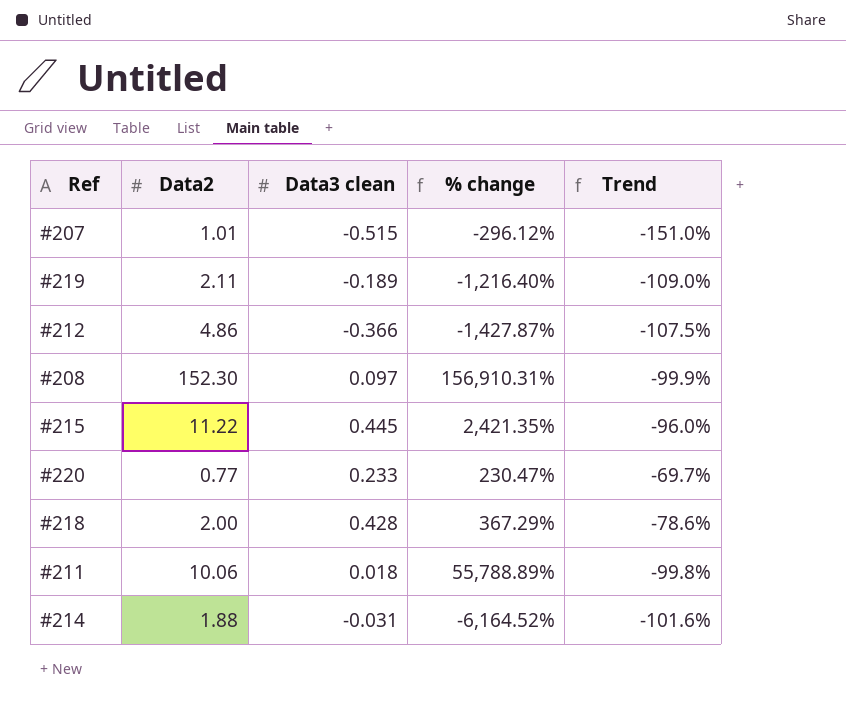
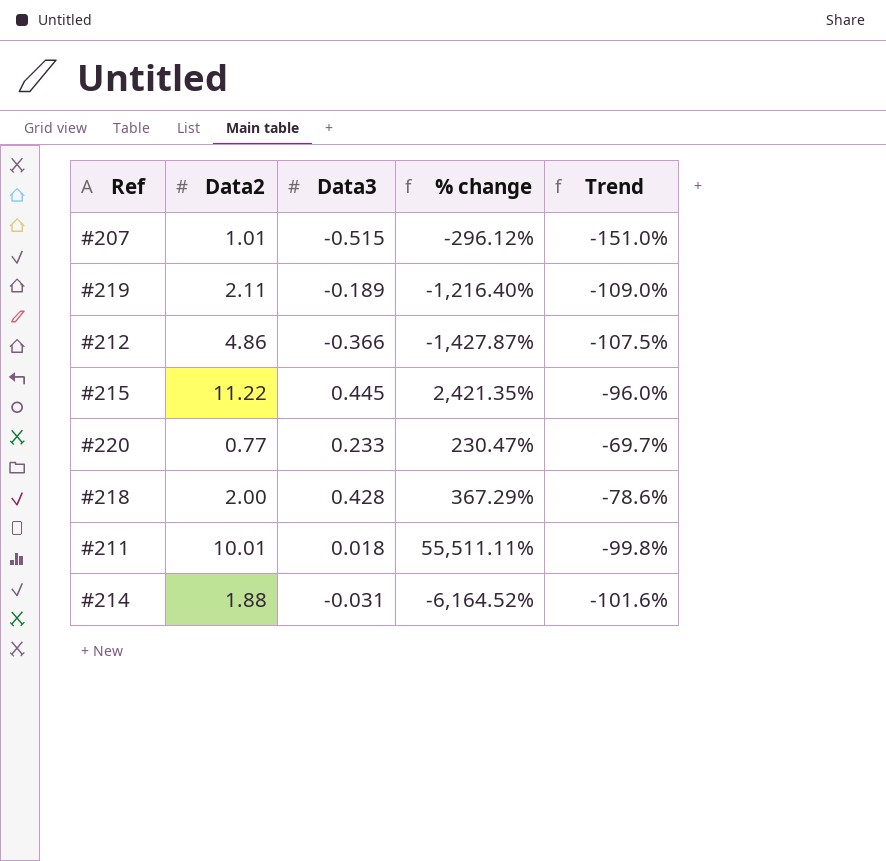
column name: Data3 clean -> Data3
row #208: 152.30 | 0.097 | 156,910.31% | -99.9% -> none
#211 | Data2: 10.06 -> 10.01
#211 | % change: 55,788.89% -> 55,511.11%

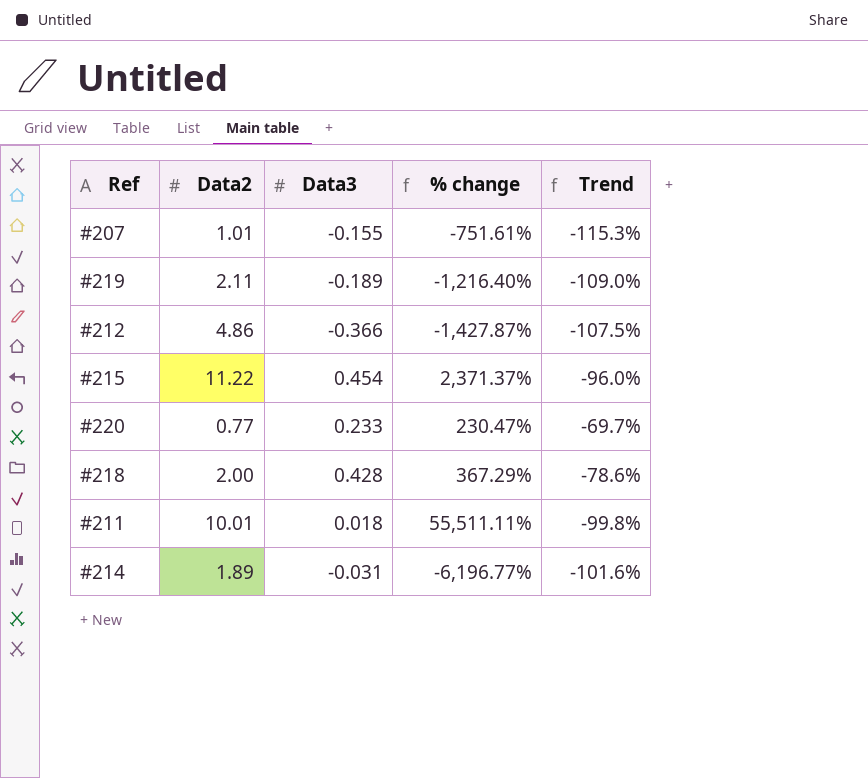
#207 | Data3: -0.515 -> -0.155
#207 | % change: -296.12% -> -751.61%
#207 | Trend: -151.0% -> -115.3%
#215 | Data3: 0.445 -> 0.454
#215 | % change: 2,421.35% -> 2,371.37%
#214 | Data2: 1.88 -> 1.89
#214 | % change: -6,164.52% -> -6,196.77%

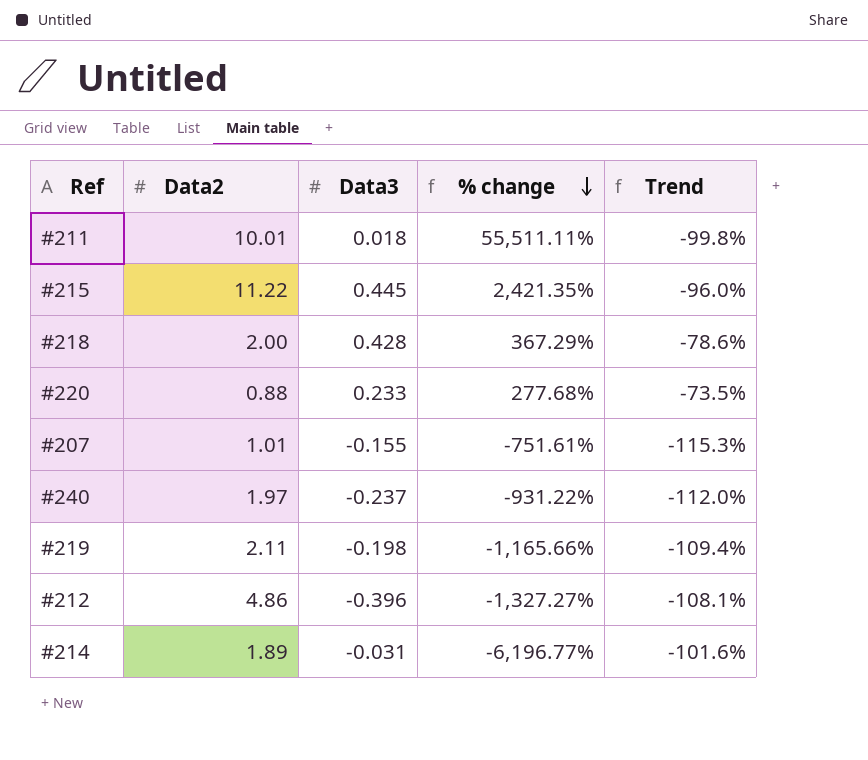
row order: none -> % change descending
#215 | Data3: 0.454 -> 0.445
#215 | % change: 2,371.37% -> 2,421.35%
#220 | Data2: 0.77 -> 0.88
#220 | % change: 230.47% -> 277.68%
#220 | Trend: -69.7% -> -73.5%
row #240: none -> 1.97 | -0.237 | -931.22% | -112.0%
#219 | Data3: -0.189 -> -0.198
#219 | % change: -1,216.40% -> -1,165.66%
#219 | Trend: -109.0% -> -109.4%
#212 | Data3: -0.366 -> -0.396
#212 | % change: -1,427.87% -> -1,327.27%
#212 | Trend: -107.5% -> -108.1%

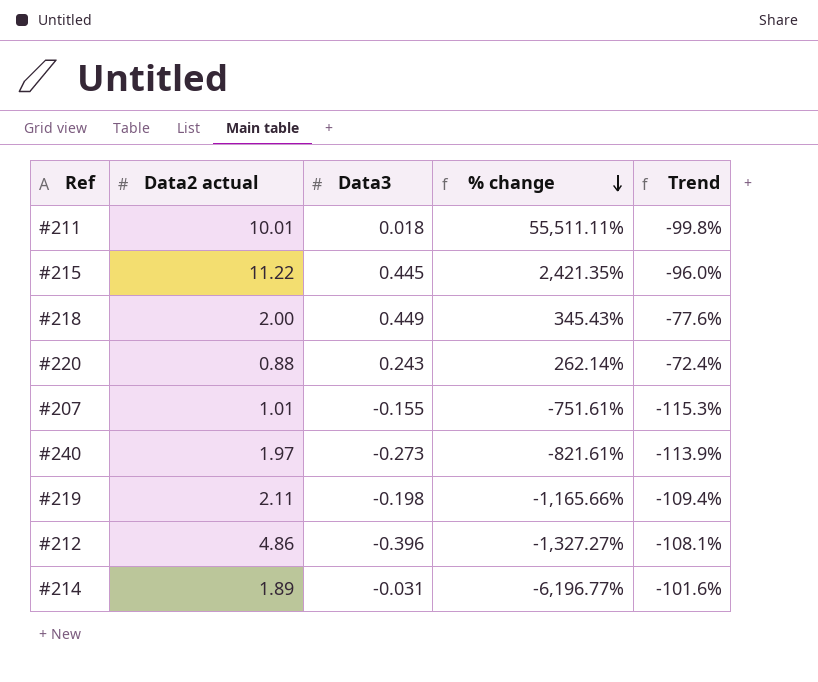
column name: Data2 -> Data2 actual
#218 | Data3: 0.428 -> 0.449
#218 | % change: 367.29% -> 345.43%
#218 | Trend: -78.6% -> -77.6%
#220 | Data3: 0.233 -> 0.243
#220 | % change: 277.68% -> 262.14%
#220 | Trend: -73.5% -> -72.4%
#240 | Data3: -0.237 -> -0.273
#240 | % change: -931.22% -> -821.61%
#240 | Trend: -112.0% -> -113.9%

